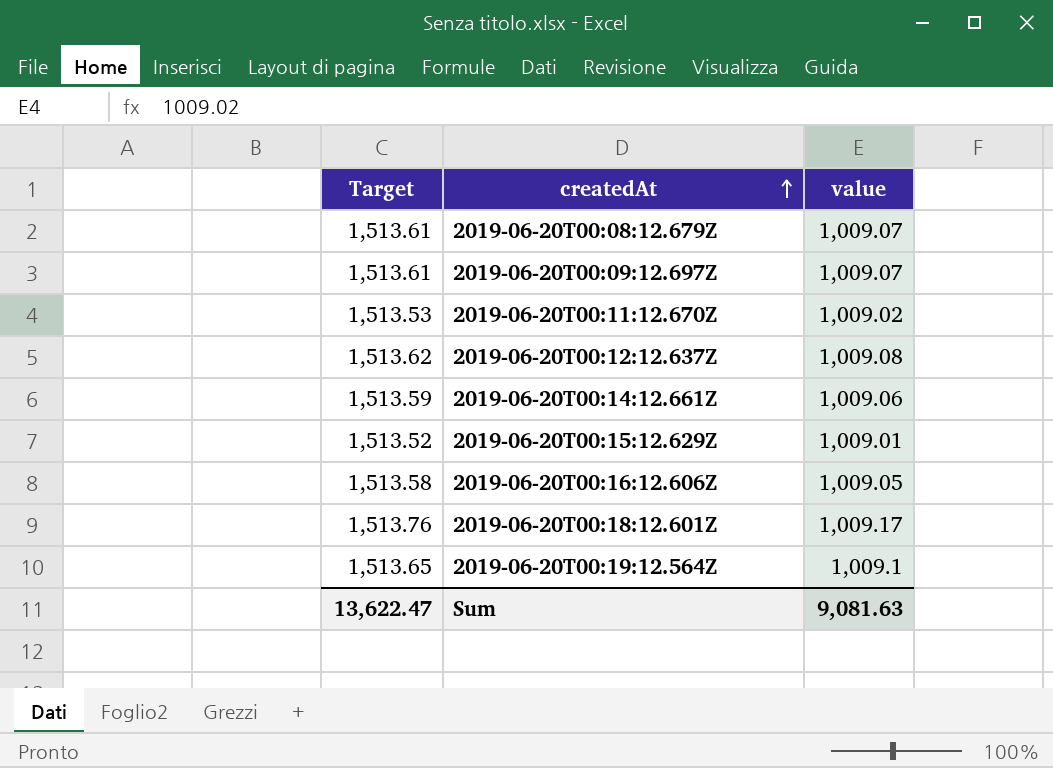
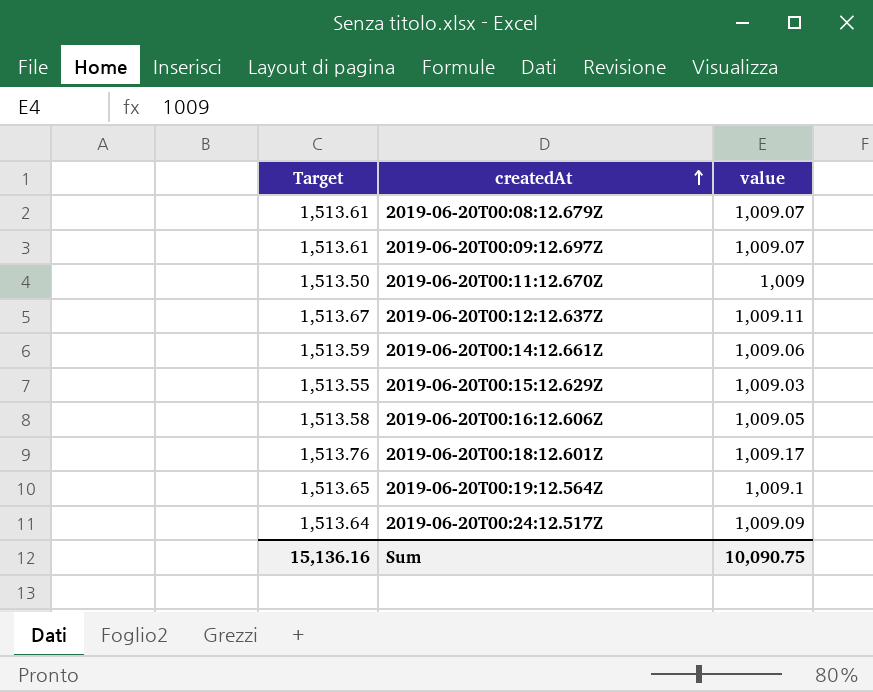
2019-06-20T00:11:12.670Z | Target: 1,513.53 -> 1,513.50
2019-06-20T00:11:12.670Z | value: 1,009.02 -> 1,009
2019-06-20T00:12:12.637Z | Target: 1,513.62 -> 1,513.67
2019-06-20T00:12:12.637Z | value: 1,009.08 -> 1,009.11
2019-06-20T00:15:12.629Z | Target: 1,513.52 -> 1,513.55
2019-06-20T00:15:12.629Z | value: 1,009.01 -> 1,009.03
row 2019-06-20T00:24:12.517Z: none -> 1,513.64 | 1,009.09
Sum | Target: 13,622.47 -> 15,136.16
Sum | value: 9,081.63 -> 10,090.75

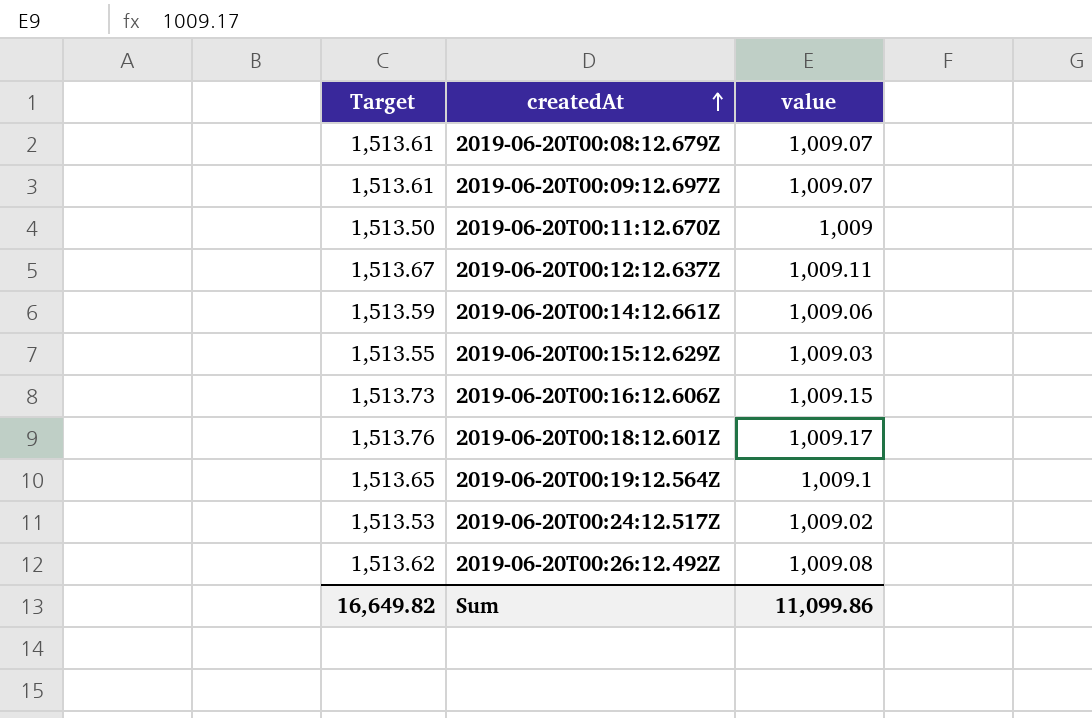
2019-06-20T00:16:12.606Z | Target: 1,513.58 -> 1,513.73
2019-06-20T00:16:12.606Z | value: 1,009.05 -> 1,009.15
2019-06-20T00:24:12.517Z | Target: 1,513.64 -> 1,513.53
2019-06-20T00:24:12.517Z | value: 1,009.09 -> 1,009.02
row 2019-06-20T00:26:12.492Z: none -> 1,513.62 | 1,009.08
Sum | Target: 15,136.16 -> 16,649.82
Sum | value: 10,090.75 -> 11,099.86

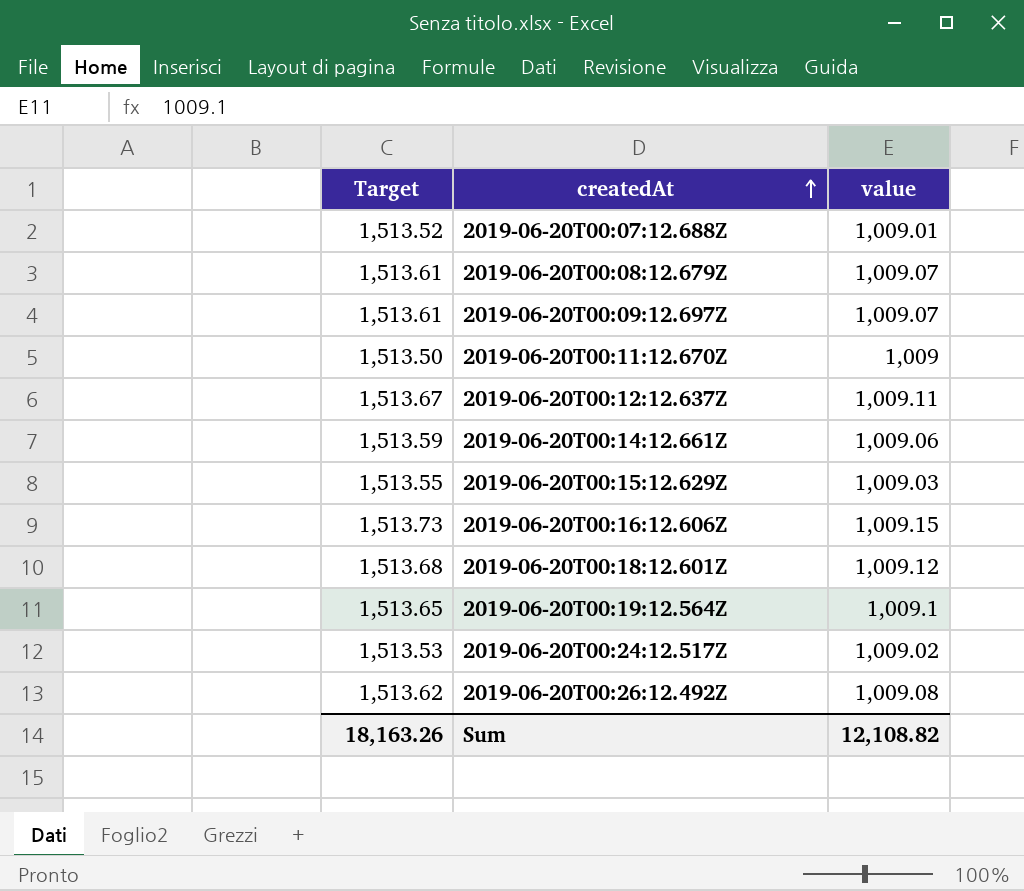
row 2019-06-20T00:07:12.688Z: none -> 1,513.52 | 1,009.01
2019-06-20T00:18:12.601Z | Target: 1,513.76 -> 1,513.68
2019-06-20T00:18:12.601Z | value: 1,009.17 -> 1,009.12
Sum | Target: 16,649.82 -> 18,163.26
Sum | value: 11,099.86 -> 12,108.82

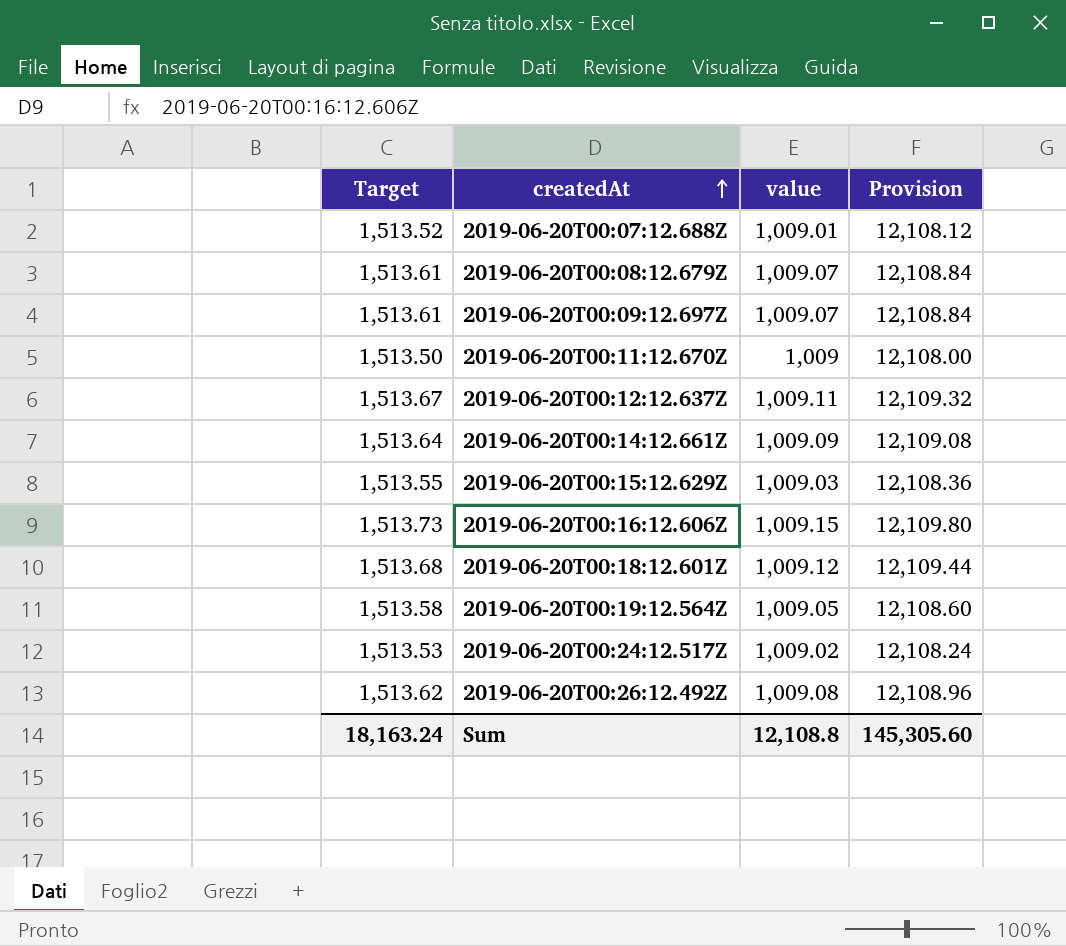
column Provision | formula: none -> [value] * 12
2019-06-20T00:14:12.661Z | Target: 1,513.59 -> 1,513.64
2019-06-20T00:14:12.661Z | value: 1,009.06 -> 1,009.09
2019-06-20T00:19:12.564Z | Target: 1,513.65 -> 1,513.58
2019-06-20T00:19:12.564Z | value: 1,009.1 -> 1,009.05
Sum | Target: 18,163.26 -> 18,163.24
Sum | value: 12,108.82 -> 12,108.8

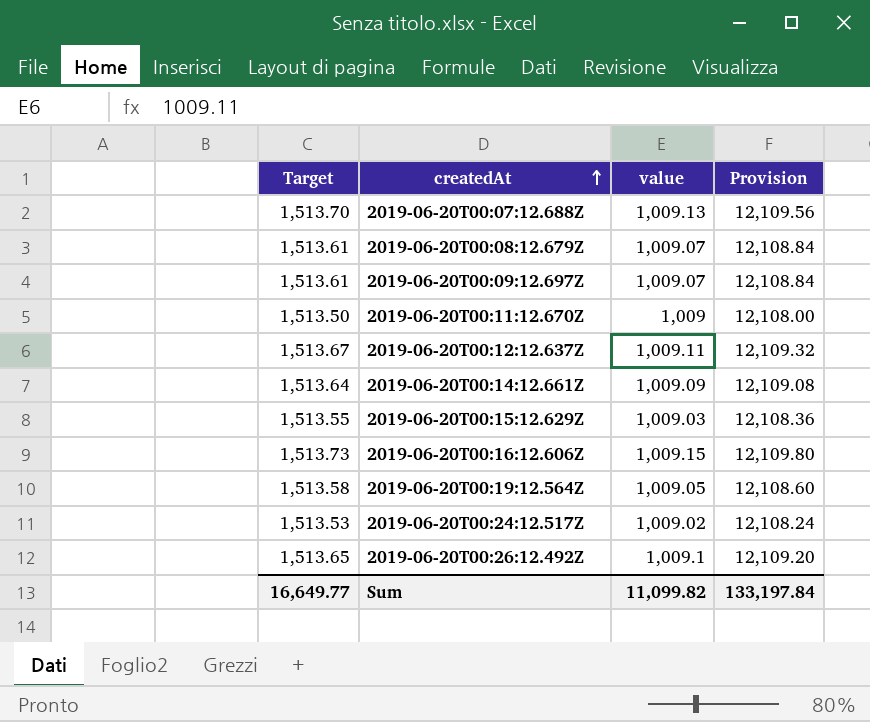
row 2019-06-20T00:18:12.601Z: 1,513.68 | 1,009.12 | 12,109.44 -> none
2019-06-20T00:07:12.688Z | Target: 1,513.52 -> 1,513.70
2019-06-20T00:07:12.688Z | value: 1,009.01 -> 1,009.13
2019-06-20T00:07:12.688Z | Provision: 12,108.12 -> 12,109.56
2019-06-20T00:26:12.492Z | Target: 1,513.62 -> 1,513.65
2019-06-20T00:26:12.492Z | value: 1,009.08 -> 1,009.1
2019-06-20T00:26:12.492Z | Provision: 12,108.96 -> 12,109.20
Sum | Target: 18,163.24 -> 16,649.77
Sum | value: 12,108.8 -> 11,099.82
Sum | Provision: 145,305.60 -> 133,197.84

